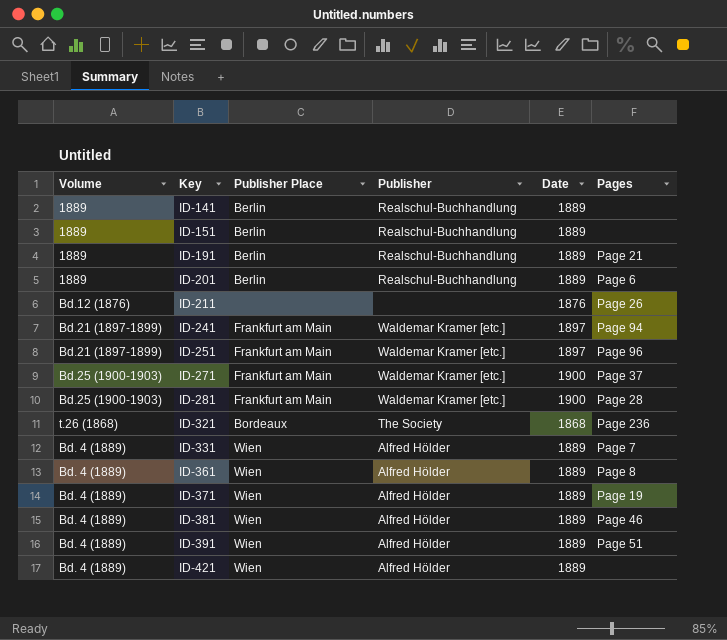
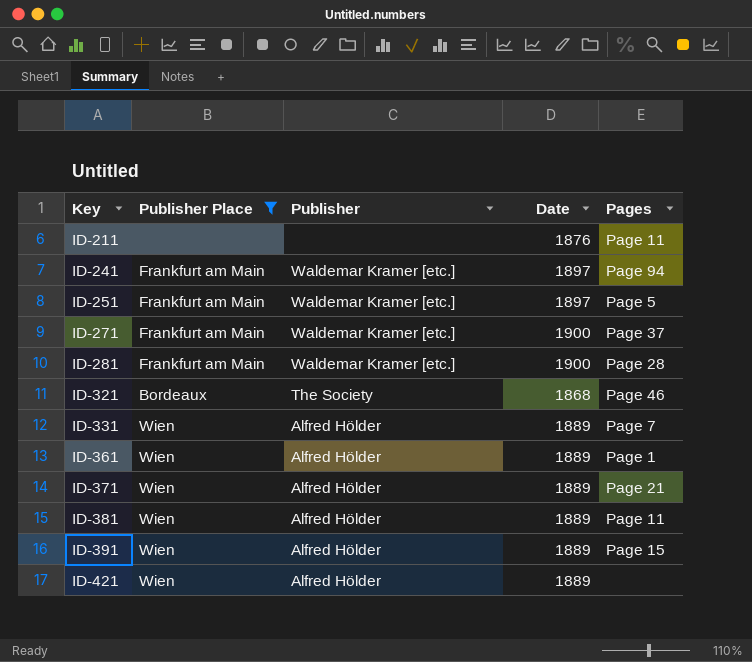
filter: none -> Publisher Place != Berlin
column Volume | position: 1 -> none
ID-211 | Pages: Page 26 -> Page 11
ID-251 | Pages: Page 96 -> Page 5
ID-321 | Pages: Page 236 -> Page 46
ID-361 | Pages: Page 8 -> Page 1
ID-371 | Pages: Page 19 -> Page 21
ID-381 | Pages: Page 46 -> Page 11
ID-391 | Pages: Page 51 -> Page 15

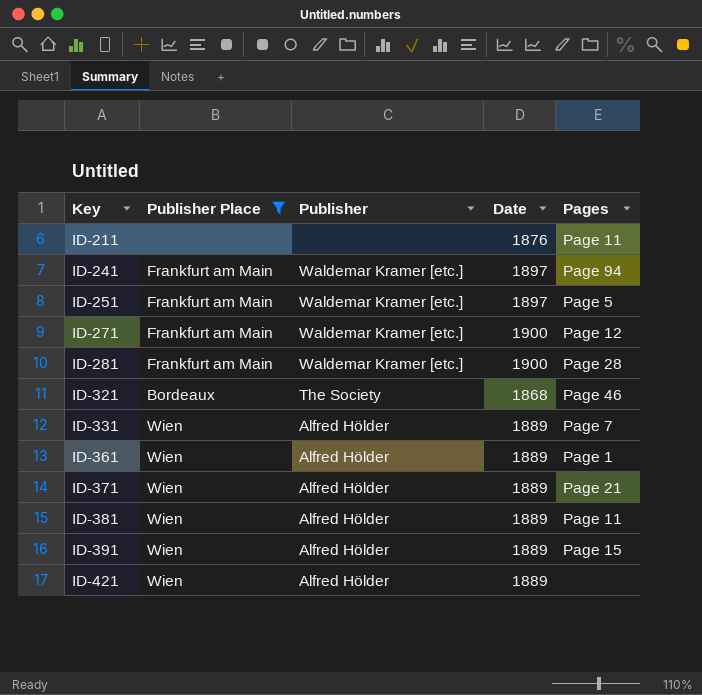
ID-271 | Pages: Page 37 -> Page 12

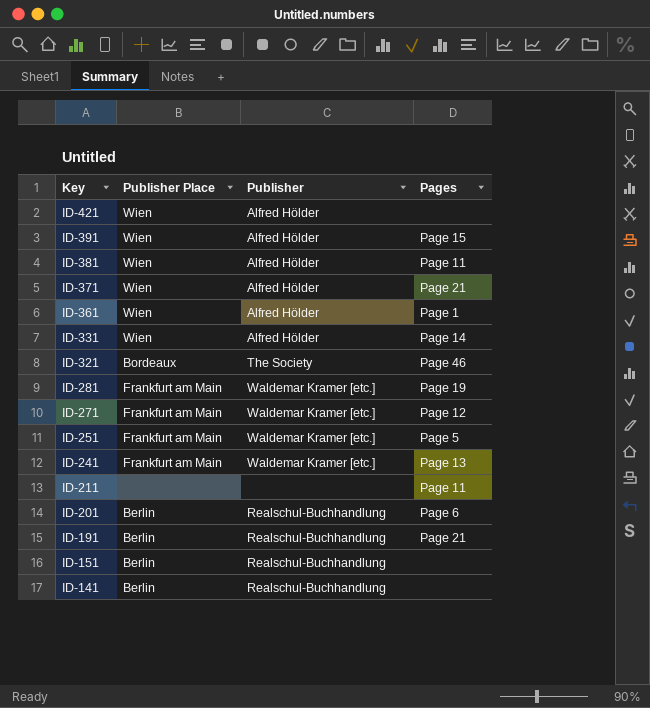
filter: Publisher Place != Berlin -> none
row order: Key ascending -> Key descending
column Date | position: 4 -> none
ID-331 | Pages: Page 7 -> Page 14
ID-281 | Pages: Page 28 -> Page 19
ID-241 | Pages: Page 94 -> Page 13

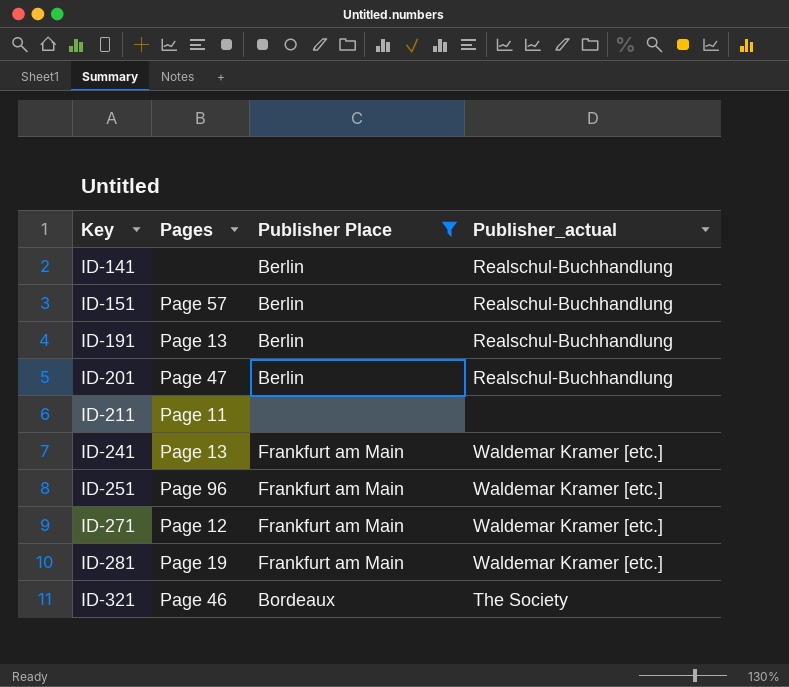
filter: none -> Publisher Place != Wien
row order: Key descending -> Key ascending
column Pages | position: 4 -> 2
column name: Publisher -> Publisher_actual
ID-151 | Pages: none -> Page 57
ID-191 | Pages: Page 21 -> Page 13
ID-201 | Pages: Page 6 -> Page 47
ID-251 | Pages: Page 5 -> Page 96

